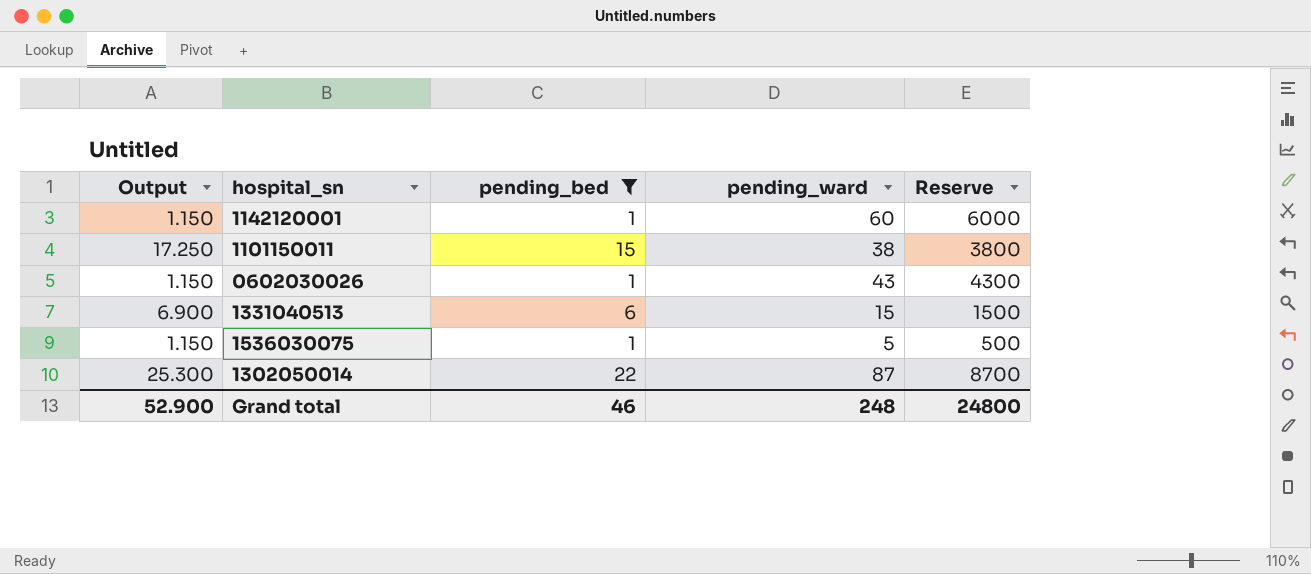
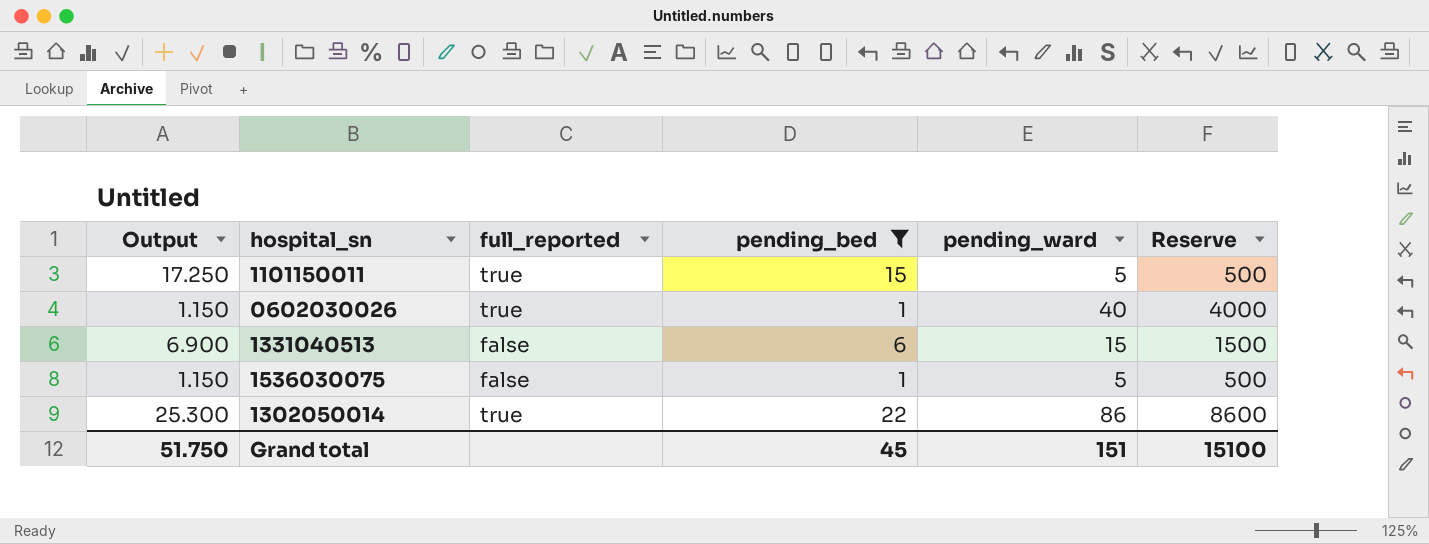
column full_reported | position: none -> 3
row 1142120001: 1.150 | 1 | 60 | 6000 -> none
1101150011 | pending_ward: 38 -> 5
1101150011 | Reserve: 3800 -> 500
0602030026 | pending_ward: 43 -> 40
0602030026 | Reserve: 4300 -> 4000
1302050014 | pending_ward: 87 -> 86
1302050014 | Reserve: 8700 -> 8600
Grand total | Output: 52.900 -> 51.750
Grand total | pending_bed: 46 -> 45
Grand total | pending_ward: 248 -> 151
Grand total | Reserve: 24800 -> 15100

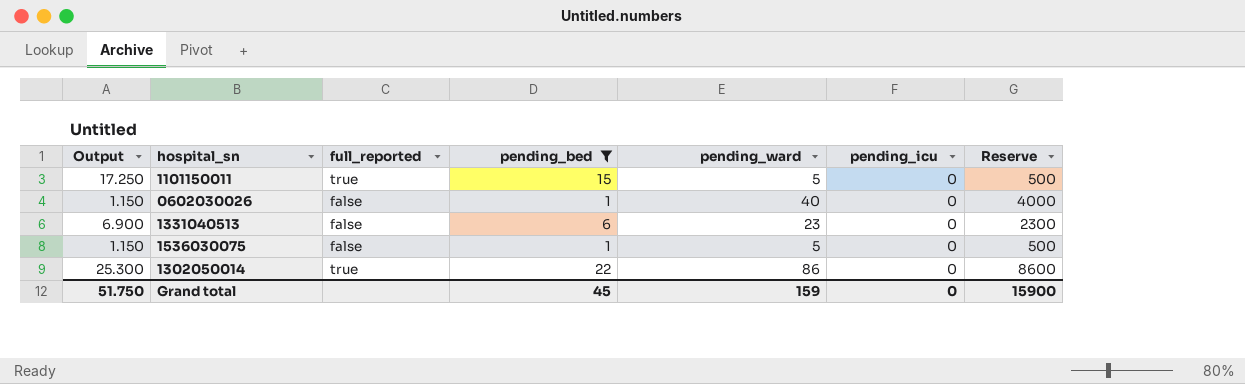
column pending_icu | position: none -> 6
0602030026 | full_reported: true -> false
1331040513 | pending_ward: 15 -> 23
1331040513 | Reserve: 1500 -> 2300
Grand total | pending_ward: 151 -> 159
Grand total | Reserve: 15100 -> 15900

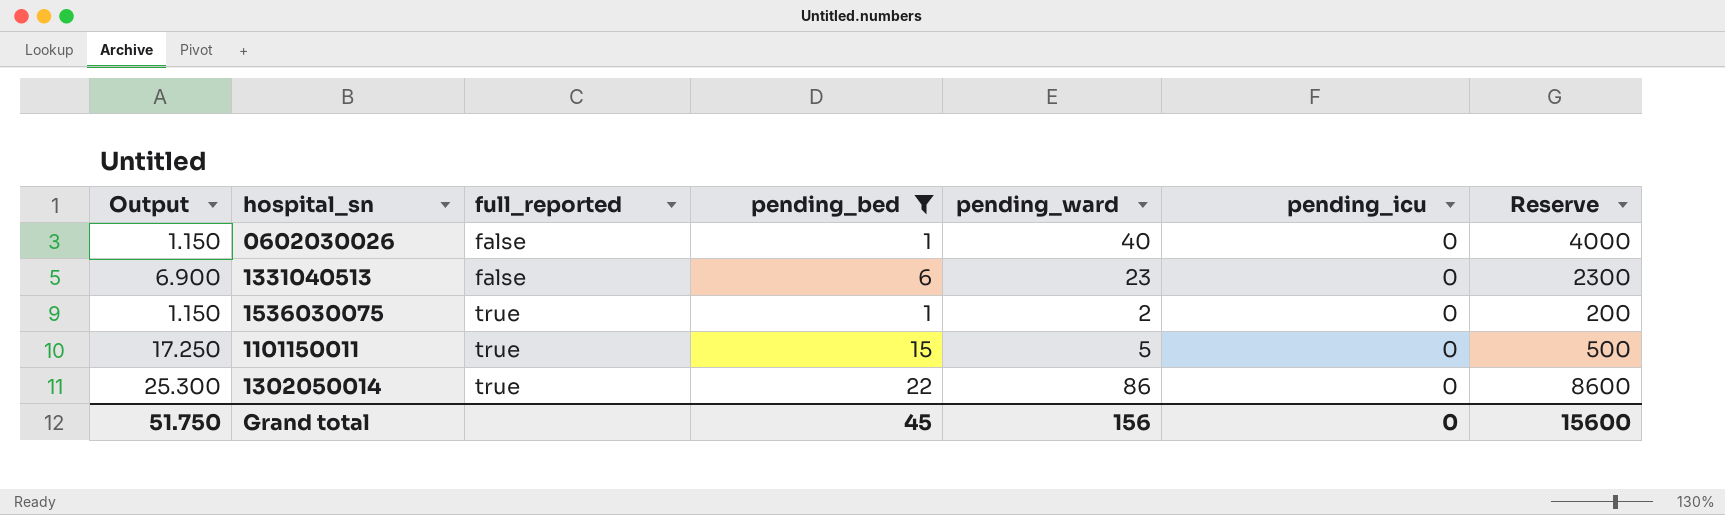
row order: none -> full_reported ascending
1536030075 | full_reported: false -> true
1536030075 | pending_ward: 5 -> 2
1536030075 | Reserve: 500 -> 200
Grand total | pending_ward: 159 -> 156
Grand total | Reserve: 15900 -> 15600

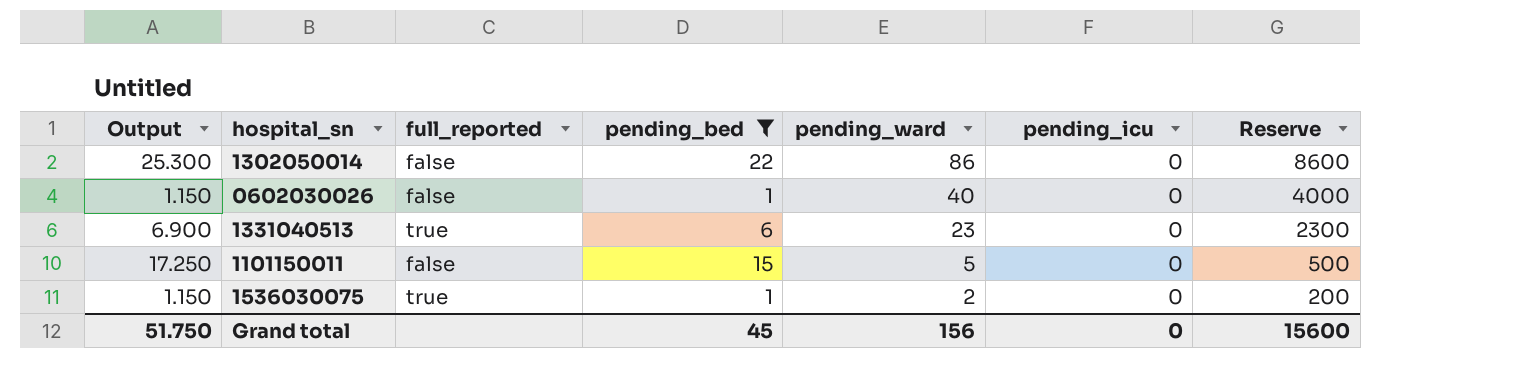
row order: full_reported ascending -> pending_ward descending
1302050014 | full_reported: true -> false
1331040513 | full_reported: false -> true
1101150011 | full_reported: true -> false

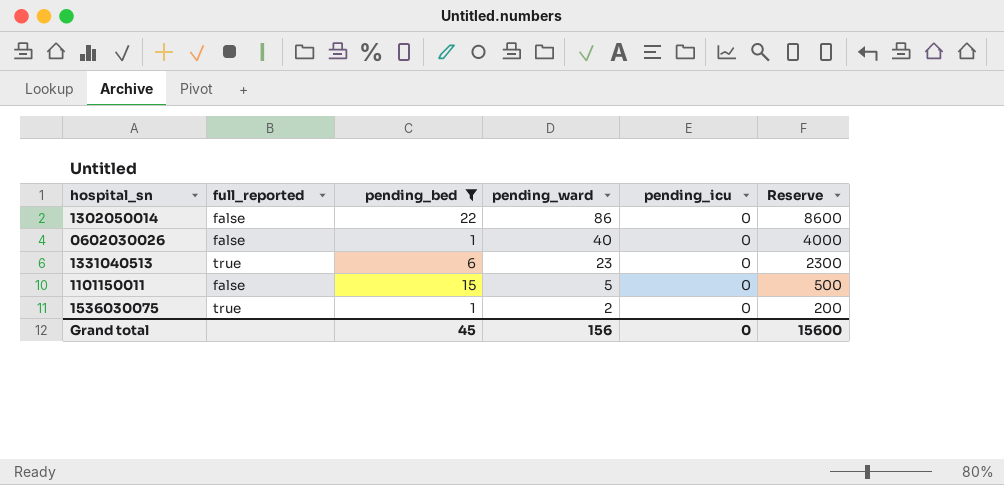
column Output | formula: [pending_bed] * 1.15 -> none

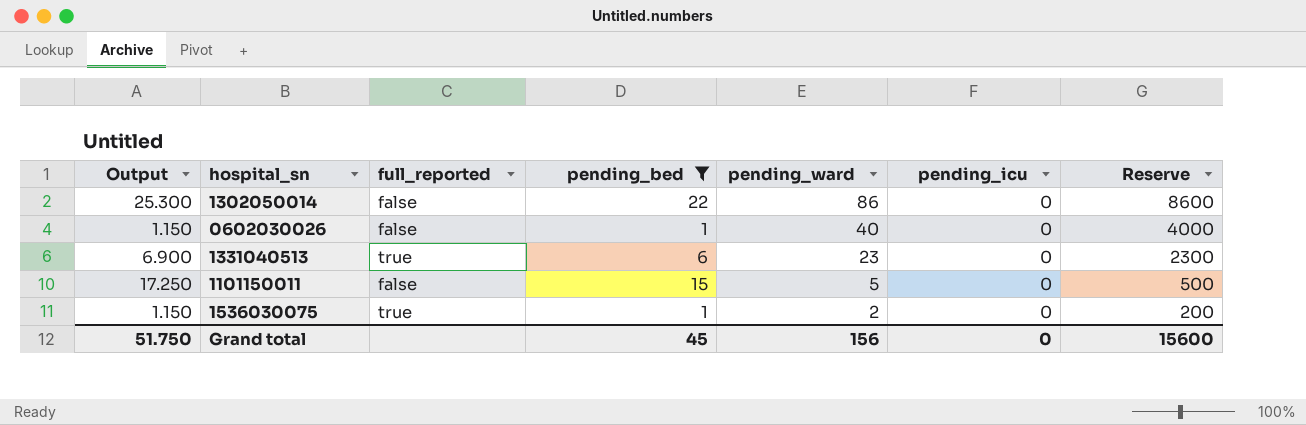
column Output | formula: none -> [pending_bed] * 1.15

